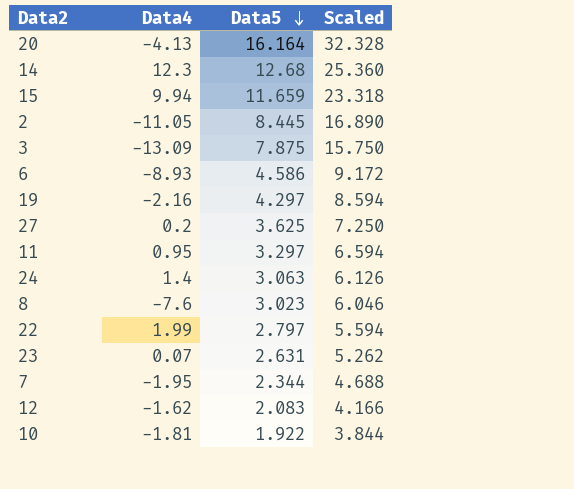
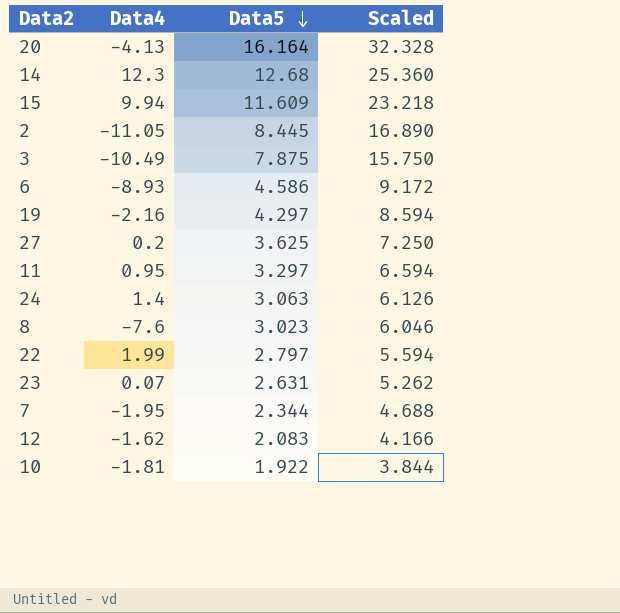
15 | Data5: 11.659 -> 11.609
15 | Scaled: 23.318 -> 23.218
3 | Data4: -13.09 -> -10.49

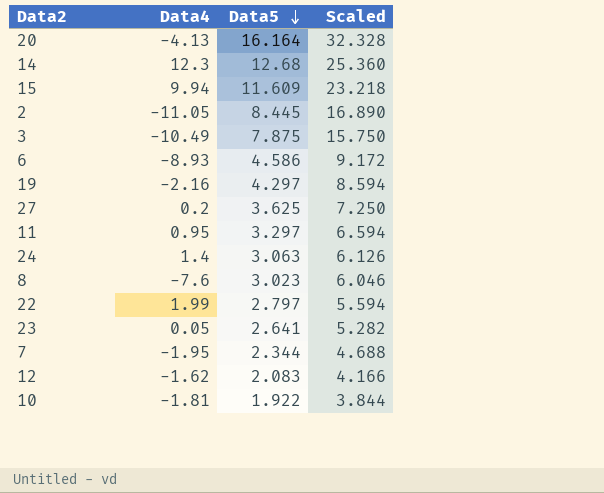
23 | Data4: 0.07 -> 0.05
23 | Data5: 2.631 -> 2.641
23 | Scaled: 5.262 -> 5.282

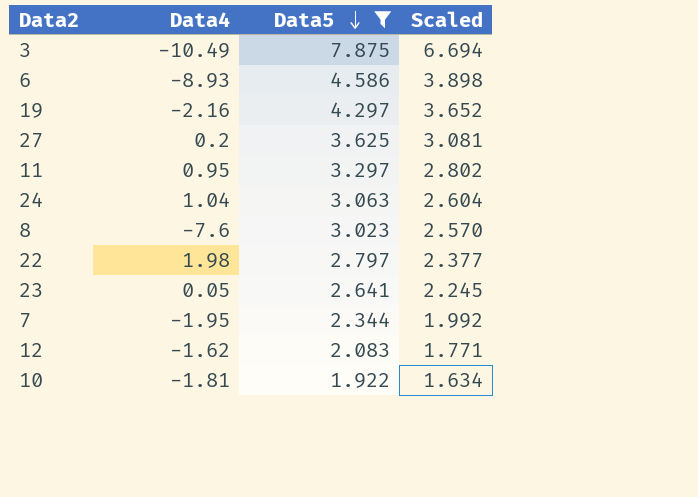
filter: none -> Data5 <= 7.875
column Scaled | formula: [Data5] * 2 -> [Data5] * 0.85
24 | Data4: 1.4 -> 1.04
22 | Data4: 1.99 -> 1.98

